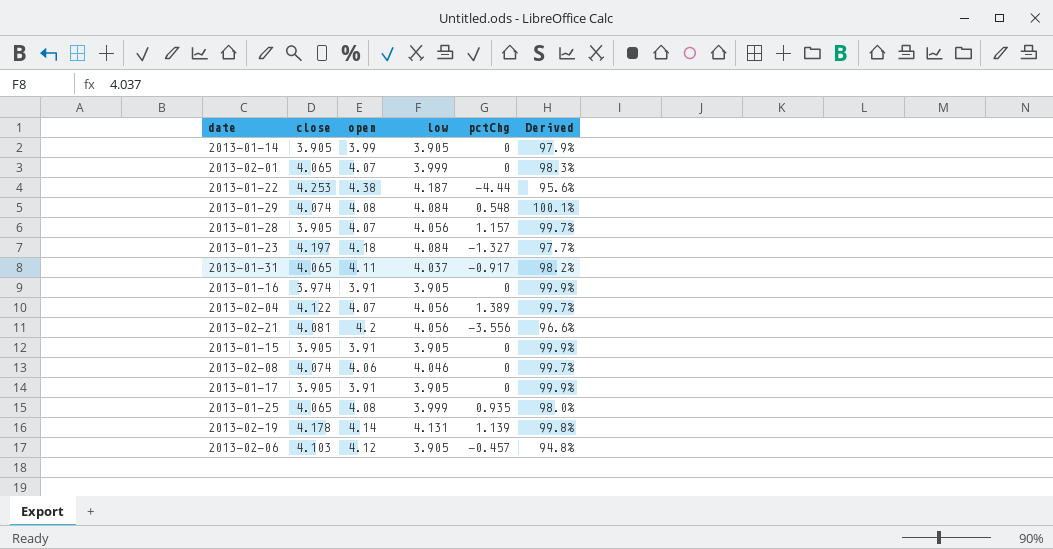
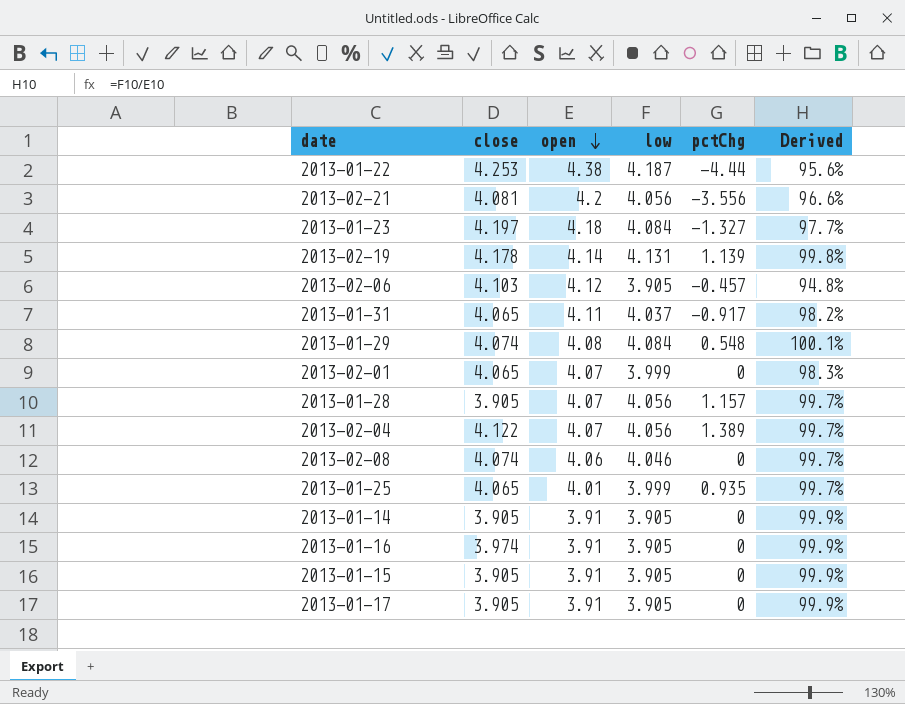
row order: none -> open descending
2013-01-25 | open: 4.08 -> 4.01
2013-01-25 | Derived: 98.0% -> 99.7%
2013-01-14 | open: 3.99 -> 3.91
2013-01-14 | Derived: 97.9% -> 99.9%

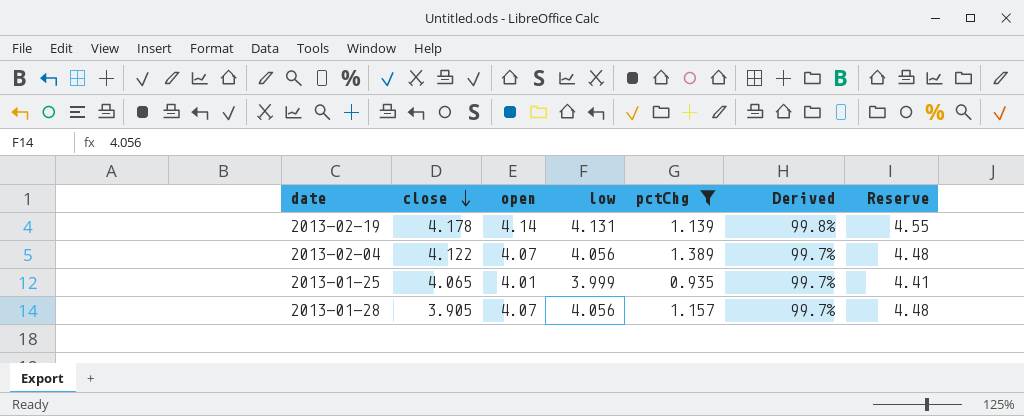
filter: none -> pctChg >= 0.935
row order: open descending -> close descending
column Reserve | formula: none -> [open] * 1.1

